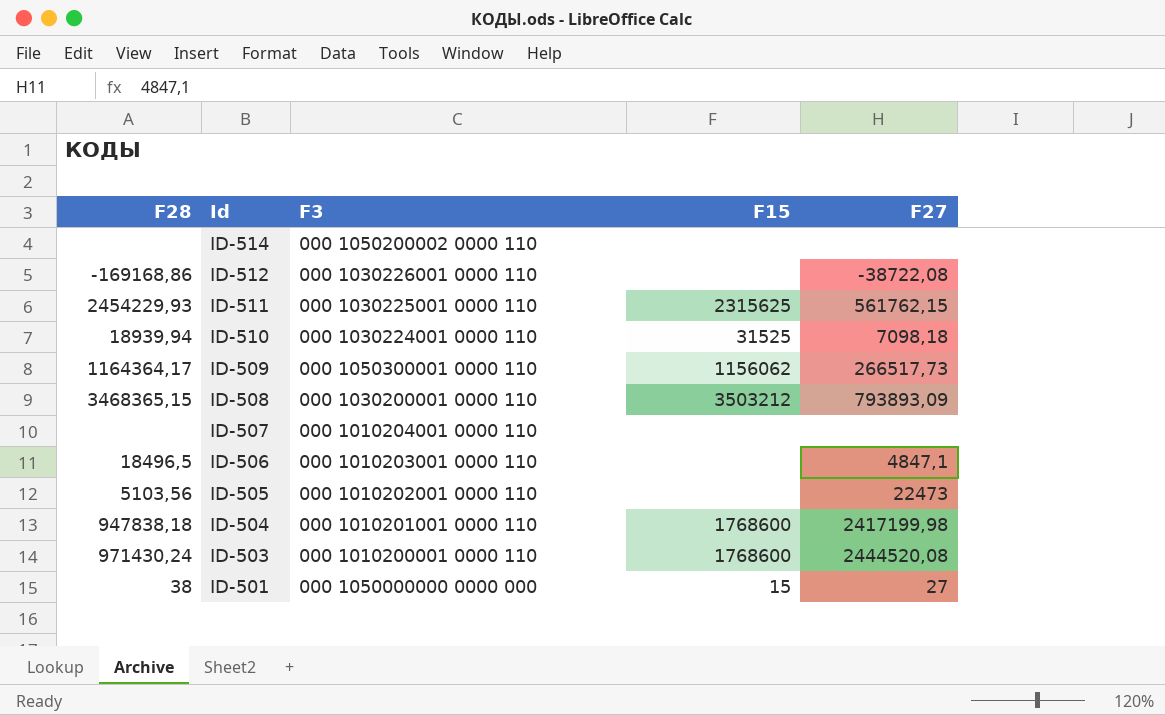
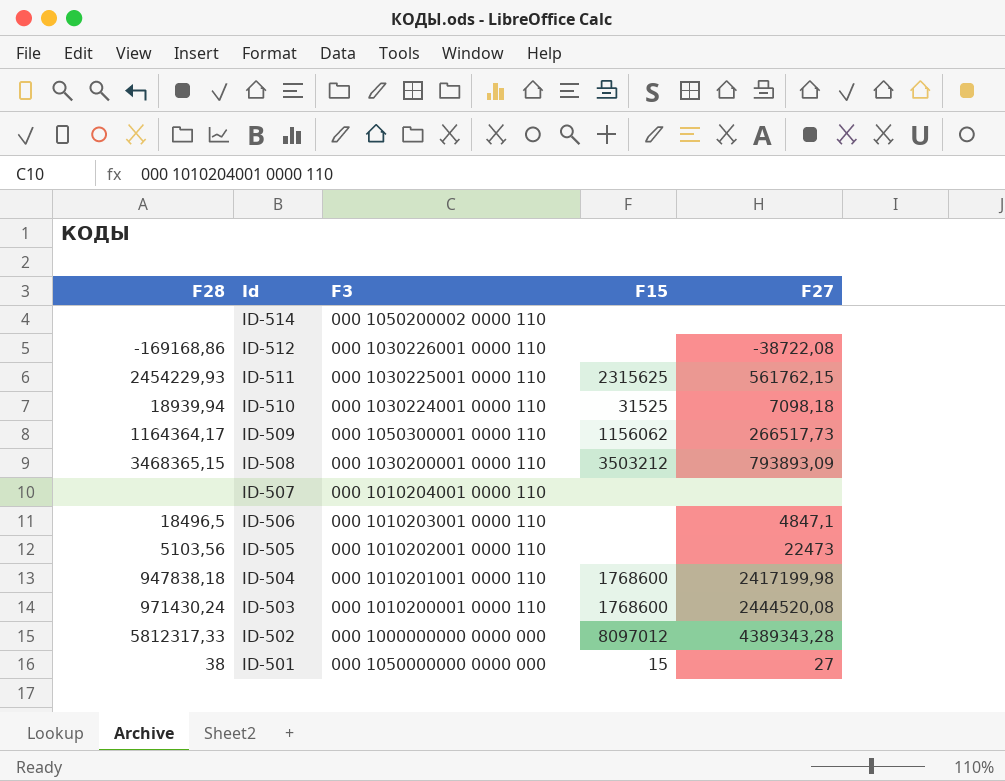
row ID-502: none -> 5812317,33 | 000 1000000000 0000 000 | 8097012 | 4389343,28

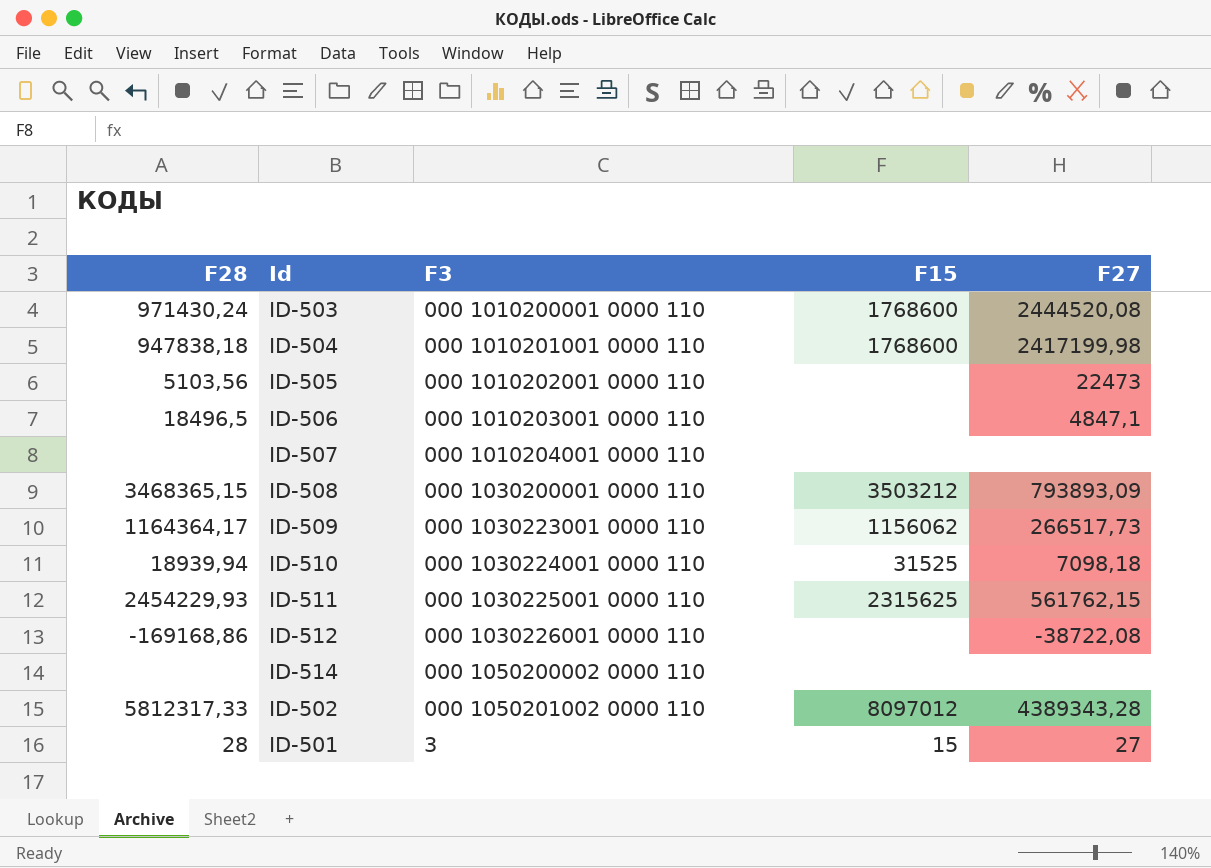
row order: Id descending -> F3 ascending
ID-509 | F3: 000 1050300001 0000 110 -> 000 1030223001 0000 110
ID-502 | F3: 000 1000000000 0000 000 -> 000 1050201002 0000 110
ID-501 | F28: 38 -> 28
ID-501 | F3: 000 1050000000 0000 000 -> 3

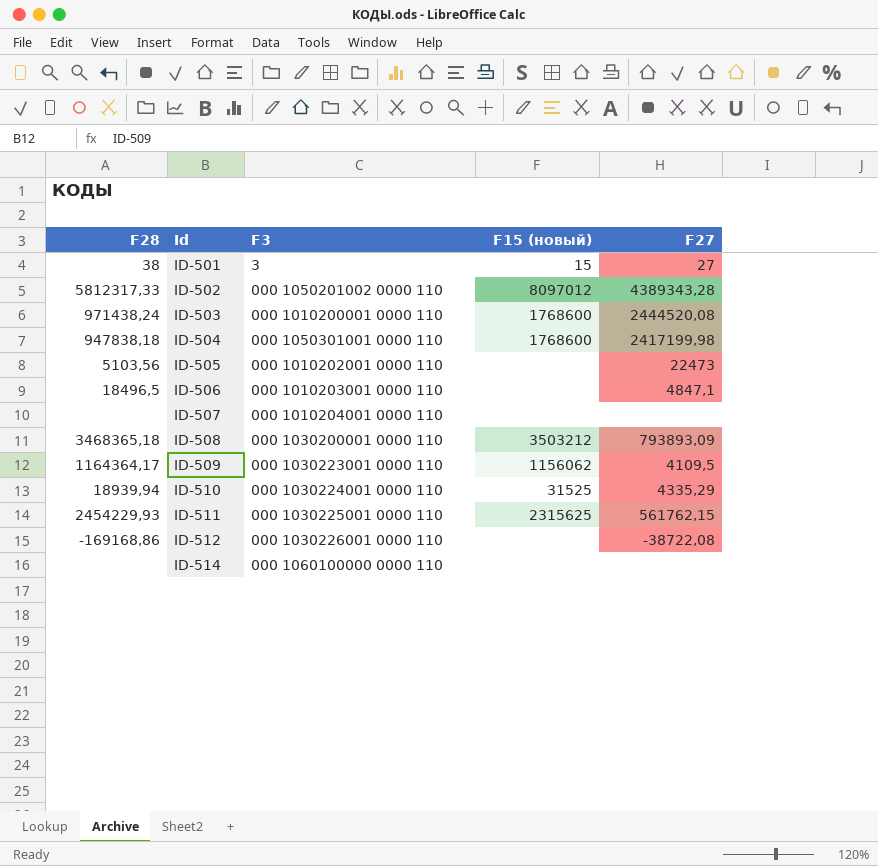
row order: F3 ascending -> Id ascending
column name: F15 -> F15 (новый)
ID-501 | F28: 28 -> 38
ID-503 | F28: 971430,24 -> 971438,24
ID-504 | F3: 000 1010201001 0000 110 -> 000 1050301001 0000 110
ID-508 | F28: 3468365,15 -> 3468365,18
ID-509 | F27: 266517,73 -> 4109,5
ID-510 | F27: 7098,18 -> 4335,29
ID-514 | F3: 000 1050200002 0000 110 -> 000 1060100000 0000 110

